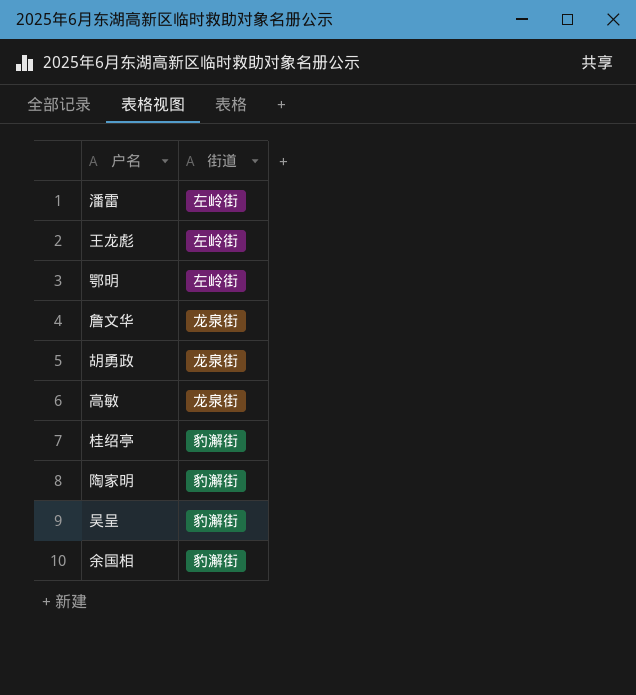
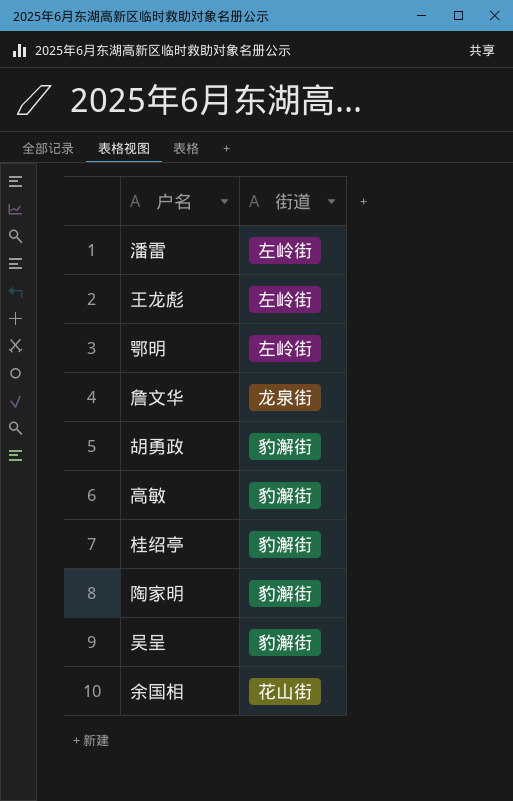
胡勇政 | 街道: 龙泉街 -> 豹澥街
高敏 | 街道: 龙泉街 -> 豹澥街
余国相 | 街道: 豹澥街 -> 花山街

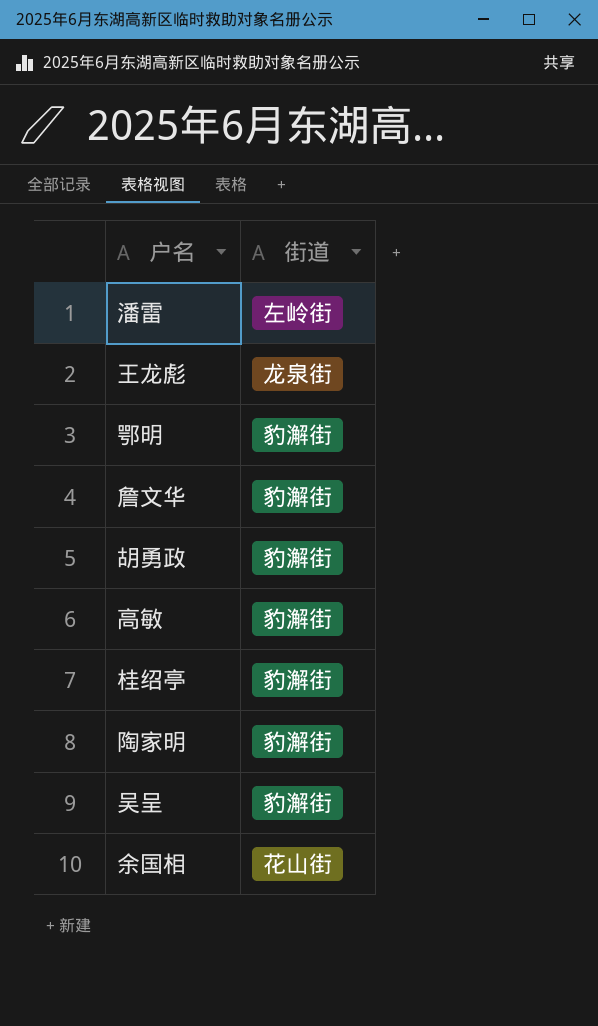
王龙彪 | 街道: 左岭街 -> 龙泉街
鄂明 | 街道: 左岭街 -> 豹澥街
詹文华 | 街道: 龙泉街 -> 豹澥街

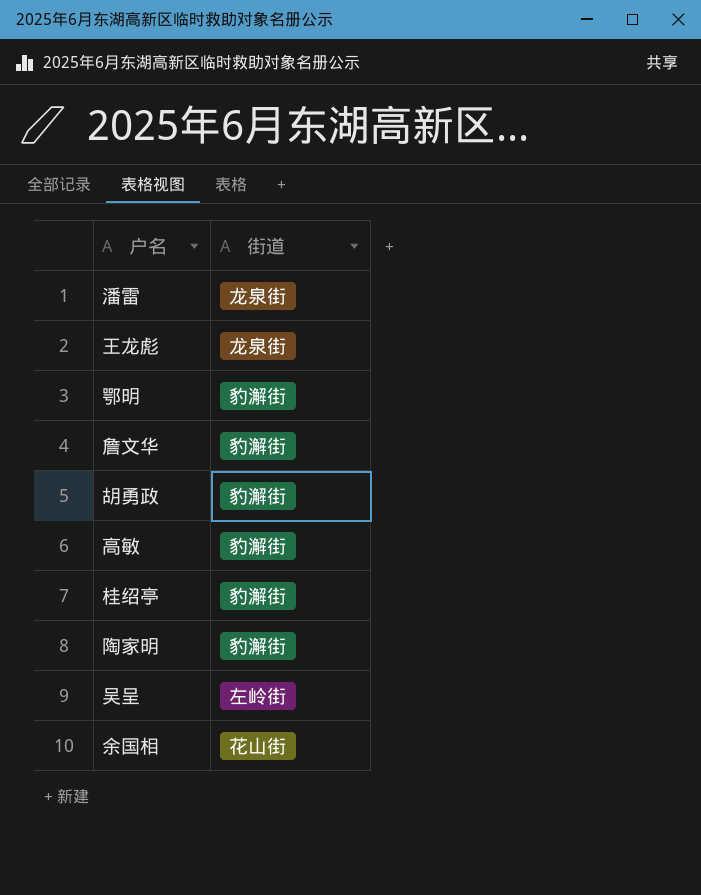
潘雷 | 街道: 左岭街 -> 龙泉街
吴呈 | 街道: 豹澥街 -> 左岭街

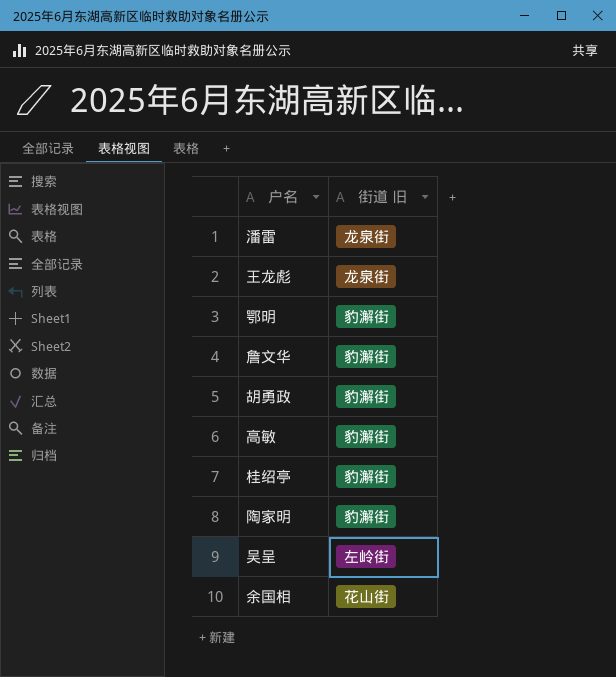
column name: 街道 -> 街道 旧

